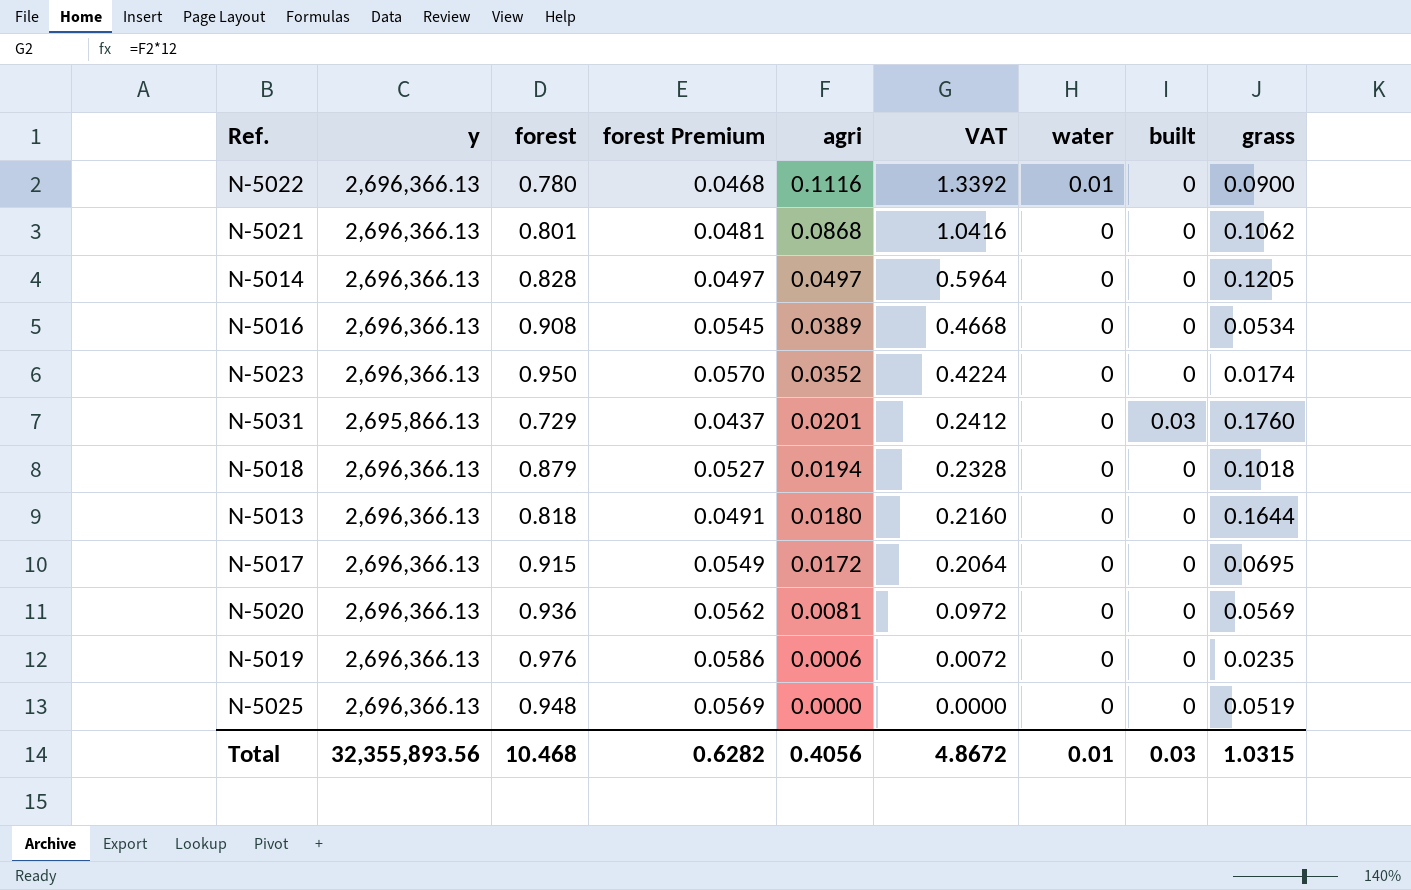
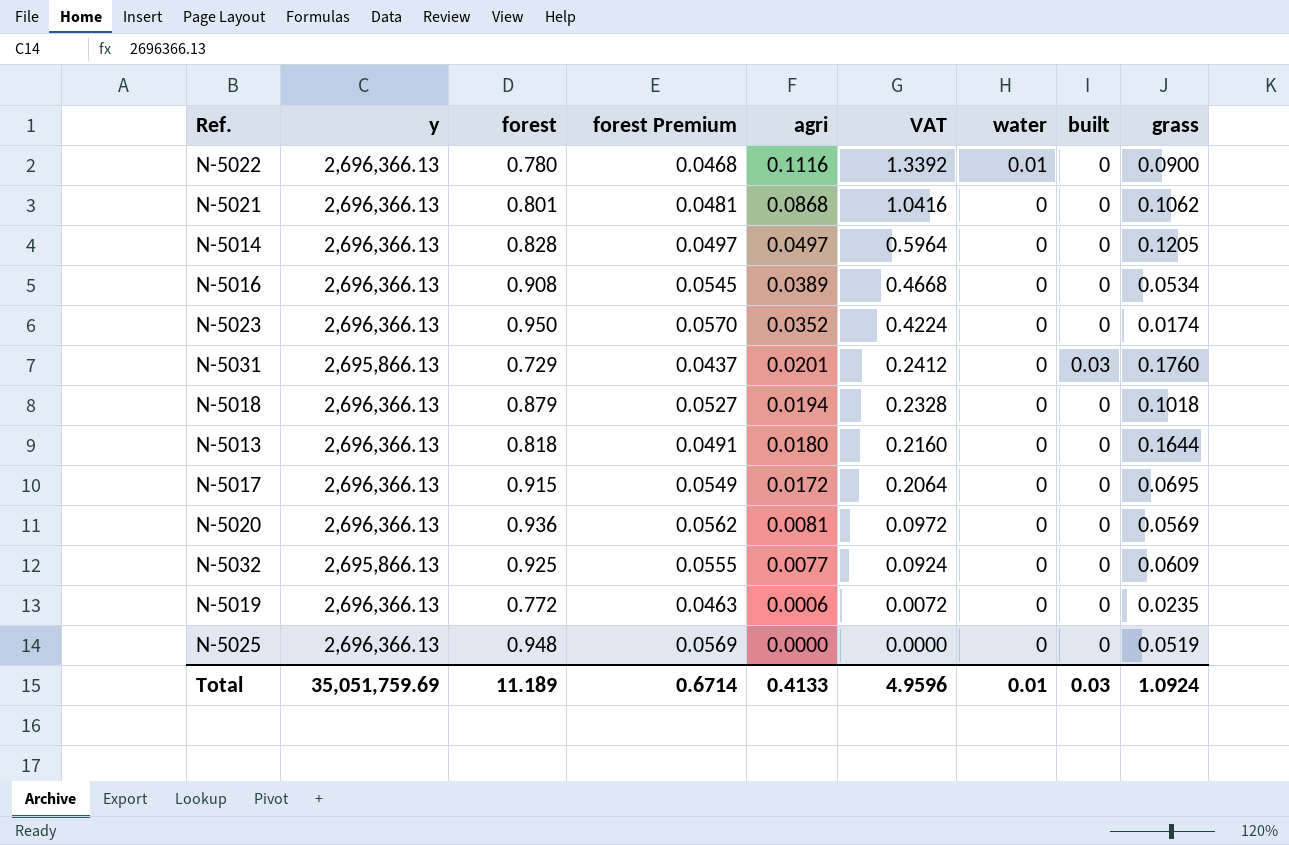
row N-5032: none -> 2,695,866.13 | 0.925 | 0.0555 | 0.0077 | 0.0924 | 0 | 0 | 0.0609
N-5019 | forest: 0.976 -> 0.772
N-5019 | forest Premium: 0.0586 -> 0.0463
Total | y: 32,355,893.56 -> 35,051,759.69
Total | forest: 10.468 -> 11.189
Total | forest Premium: 0.6282 -> 0.6714
Total | agri: 0.4056 -> 0.4133
Total | VAT: 4.8672 -> 4.9596
Total | grass: 1.0315 -> 1.0924

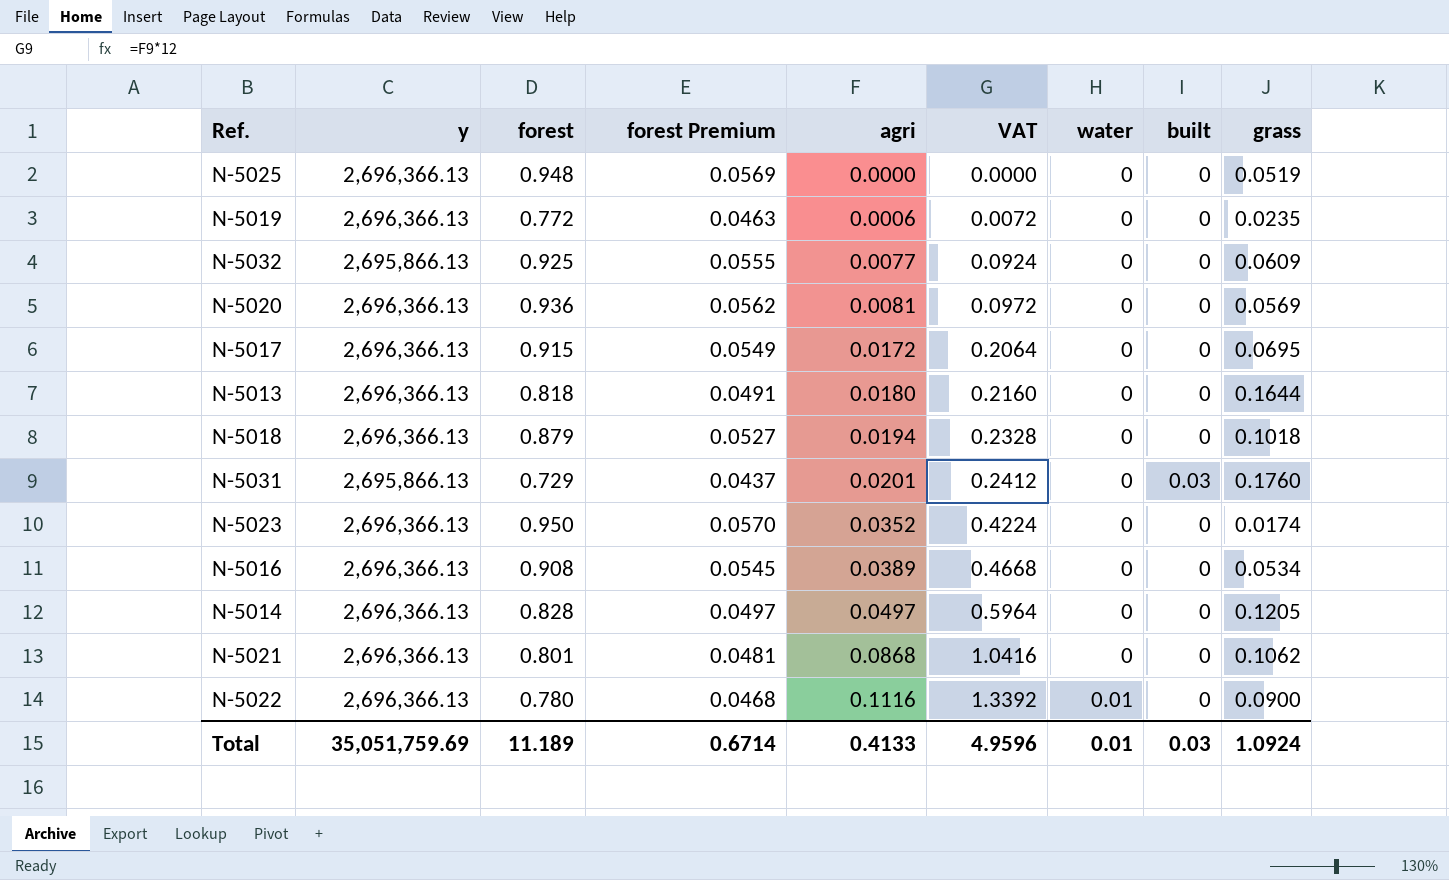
row order: agri descending -> agri ascending

